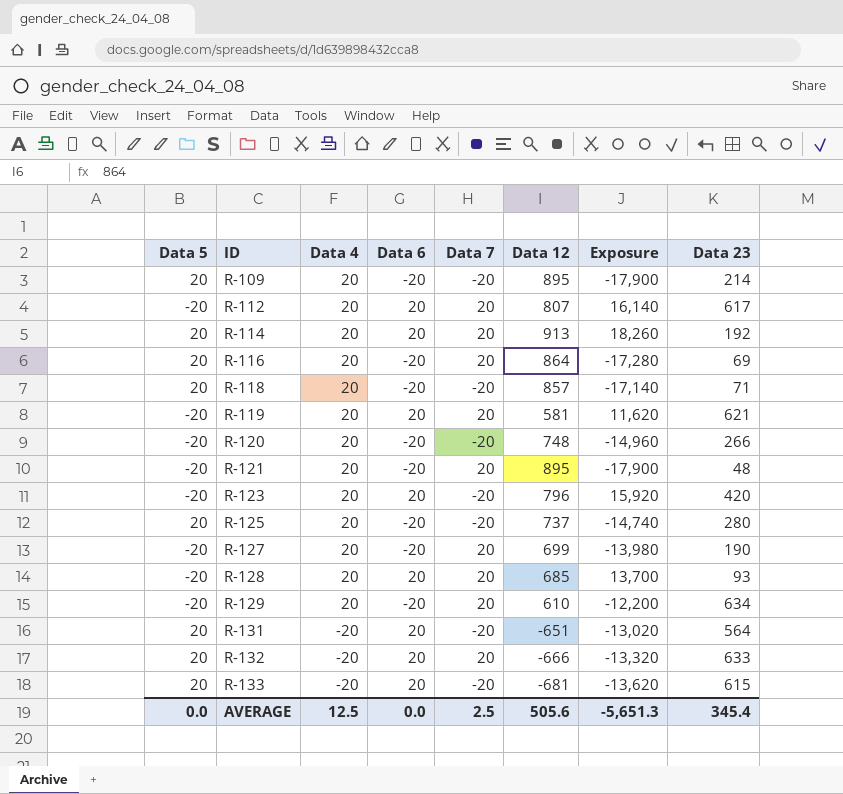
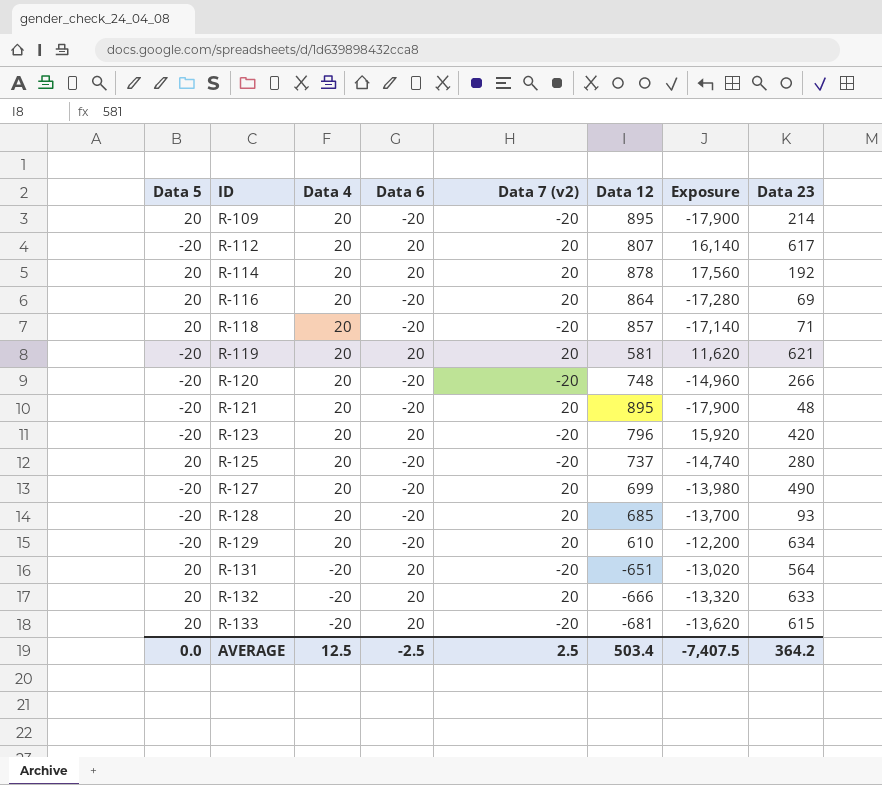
column name: Data 7 -> Data 7 (v2)
R-114 | Data 12: 913 -> 878
R-114 | Exposure: 18,260 -> 17,560
R-127 | Data 23: 190 -> 490
R-128 | Data 6: 20 -> -20
R-128 | Exposure: 13,700 -> -13,700
AVERAGE | Data 6: 0.0 -> -2.5
AVERAGE | Data 12: 505.6 -> 503.4
AVERAGE | Exposure: -5,651.3 -> -7,407.5
AVERAGE | Data 23: 345.4 -> 364.2

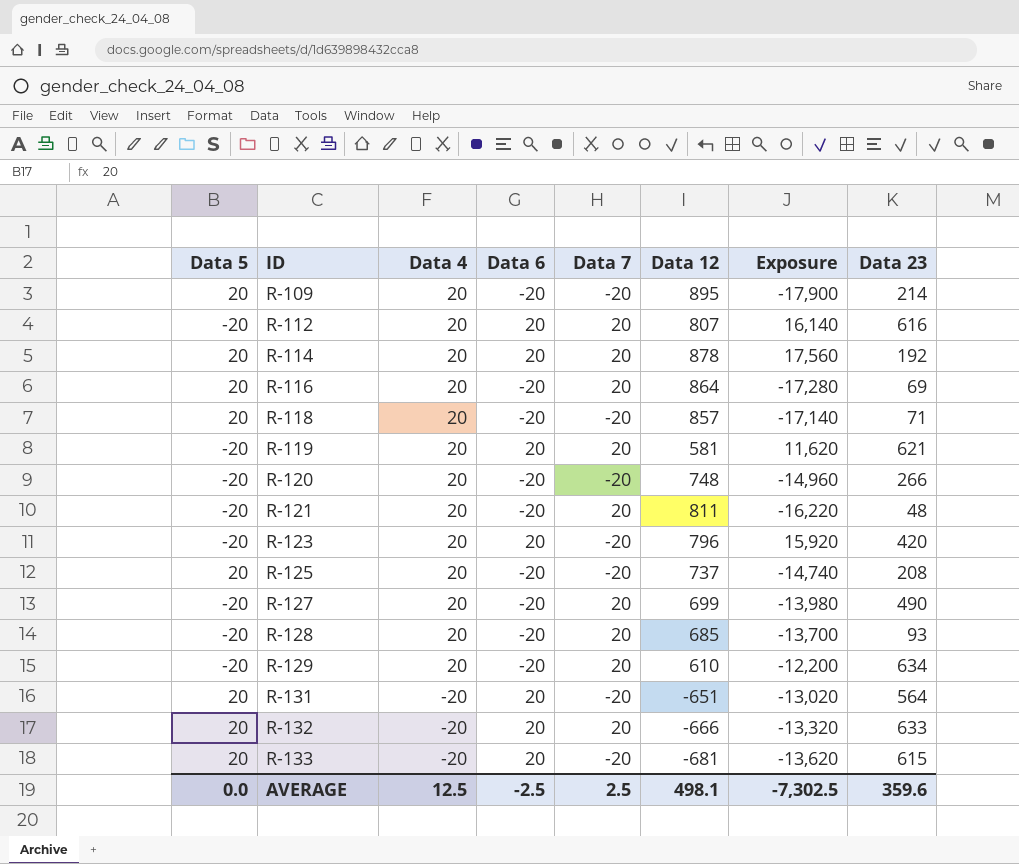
column name: Data 7 (v2) -> Data 7
R-112 | Data 23: 617 -> 616
R-121 | Data 12: 895 -> 811
R-121 | Exposure: -17,900 -> -16,220
R-125 | Data 23: 280 -> 208
AVERAGE | Data 12: 503.4 -> 498.1
AVERAGE | Exposure: -7,407.5 -> -7,302.5
AVERAGE | Data 23: 364.2 -> 359.6

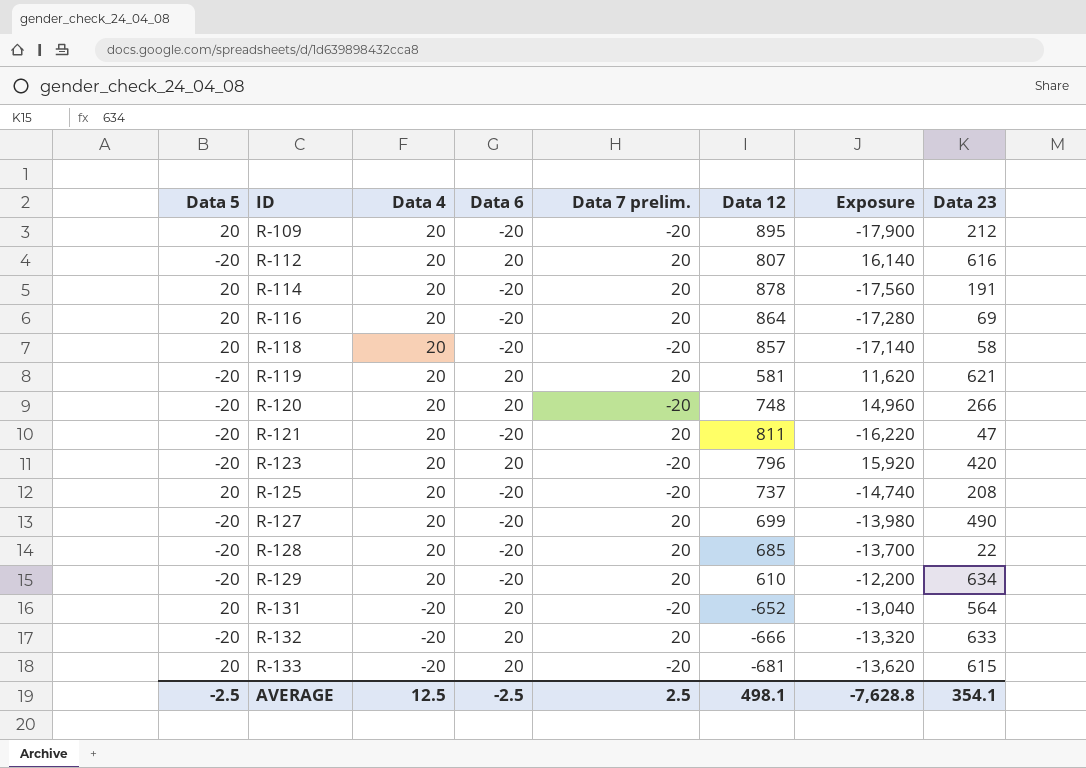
column name: Data 7 -> Data 7 prelim.
R-109 | Data 23: 214 -> 212
R-114 | Data 6: 20 -> -20
R-114 | Exposure: 17,560 -> -17,560
R-114 | Data 23: 192 -> 191
R-118 | Data 23: 71 -> 58
R-120 | Data 6: -20 -> 20
R-120 | Exposure: -14,960 -> 14,960
R-121 | Data 23: 48 -> 47
R-128 | Data 23: 93 -> 22
R-131 | Data 12: -651 -> -652
R-131 | Exposure: -13,020 -> -13,040
R-132 | Data 5: 20 -> -20
AVERAGE | Data 5: 0.0 -> -2.5
AVERAGE | Exposure: -7,302.5 -> -7,628.8
AVERAGE | Data 23: 359.6 -> 354.1

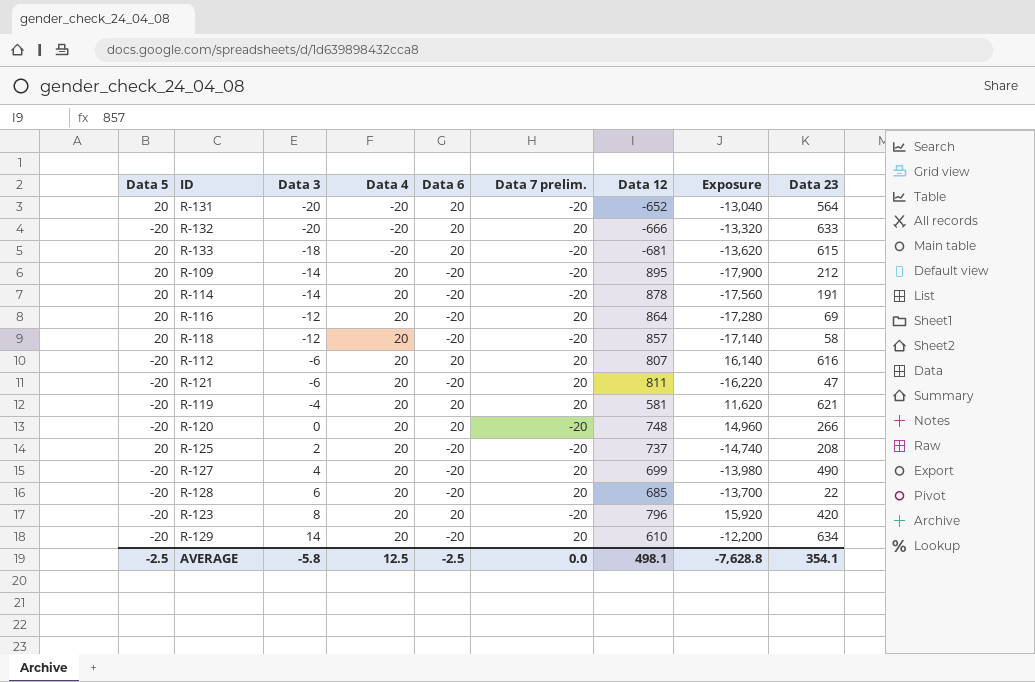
row order: ID ascending -> Data 3 ascending
column Data 3 | position: none -> 3
R-114 | Data 7 prelim.: 20 -> -20
AVERAGE | Data 7 prelim.: 2.5 -> 0.0

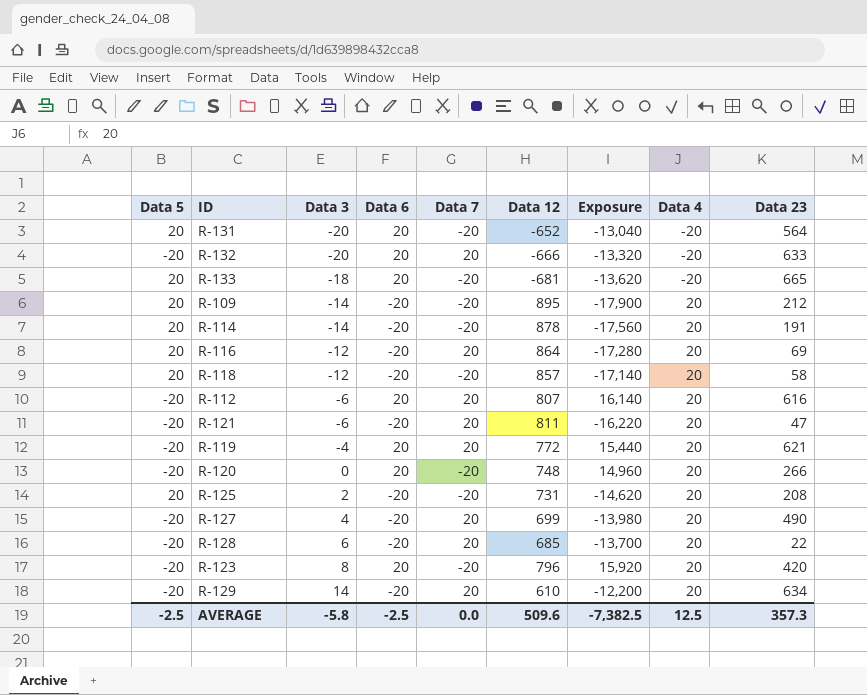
column name: Data 7 prelim. -> Data 7
column Data 4 | position: 4 -> 8
R-133 | Data 23: 615 -> 665
R-119 | Data 12: 581 -> 772
R-119 | Exposure: 11,620 -> 15,440
R-125 | Data 12: 737 -> 731
R-125 | Exposure: -14,740 -> -14,620
AVERAGE | Data 12: 498.1 -> 509.6
AVERAGE | Exposure: -7,628.8 -> -7,382.5
AVERAGE | Data 23: 354.1 -> 357.3

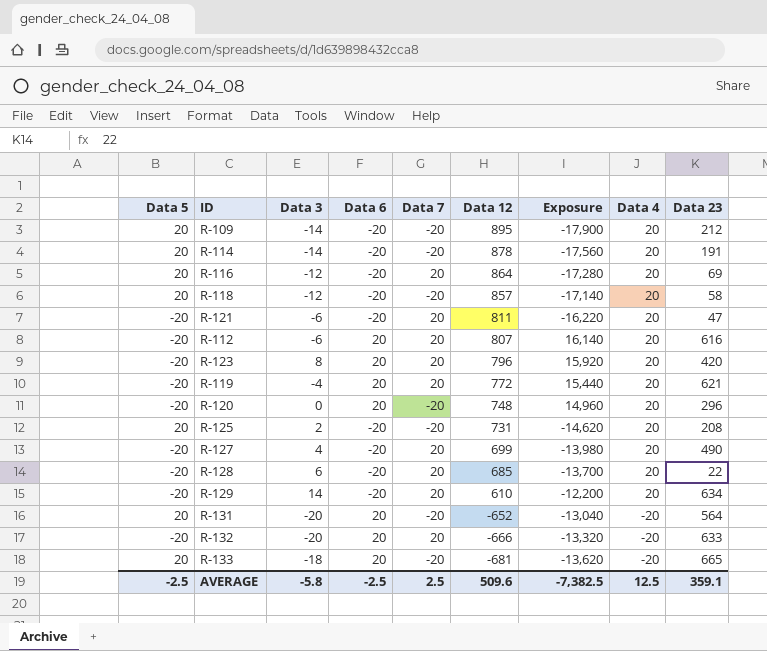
row order: Data 3 ascending -> Data 12 descending
R-123 | Data 7: -20 -> 20
R-120 | Data 23: 266 -> 296
AVERAGE | Data 7: 0.0 -> 2.5
AVERAGE | Data 23: 357.3 -> 359.1

